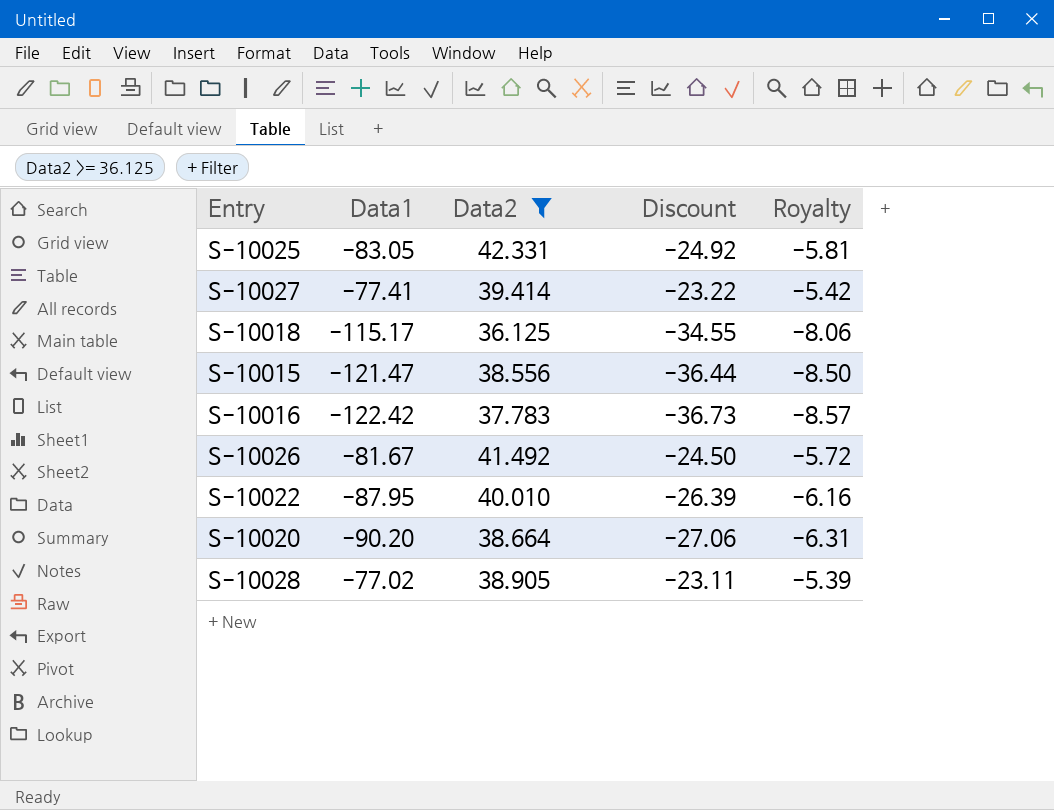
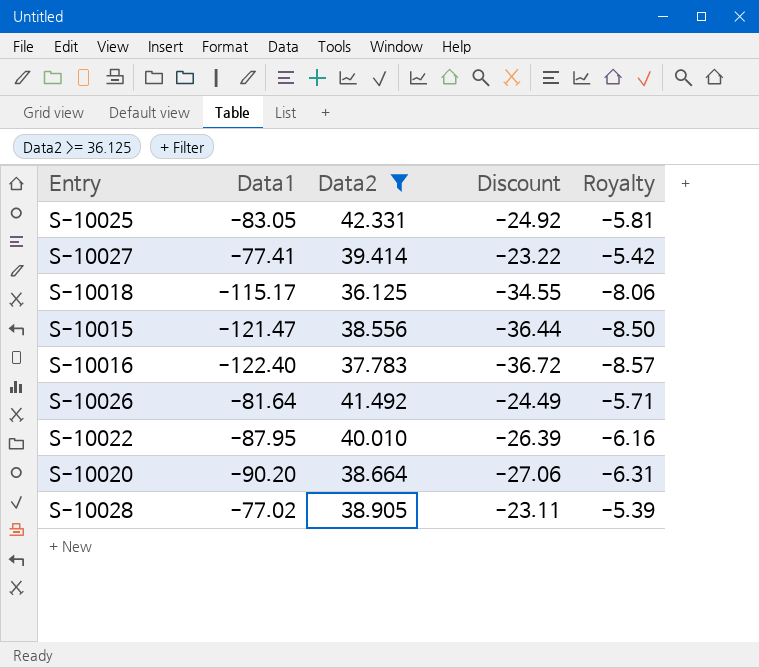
S-10016 | Data1: -122.42 -> -122.40
S-10016 | Discount: -36.73 -> -36.72
S-10026 | Data1: -81.67 -> -81.64
S-10026 | Discount: -24.50 -> -24.49
S-10026 | Royalty: -5.72 -> -5.71

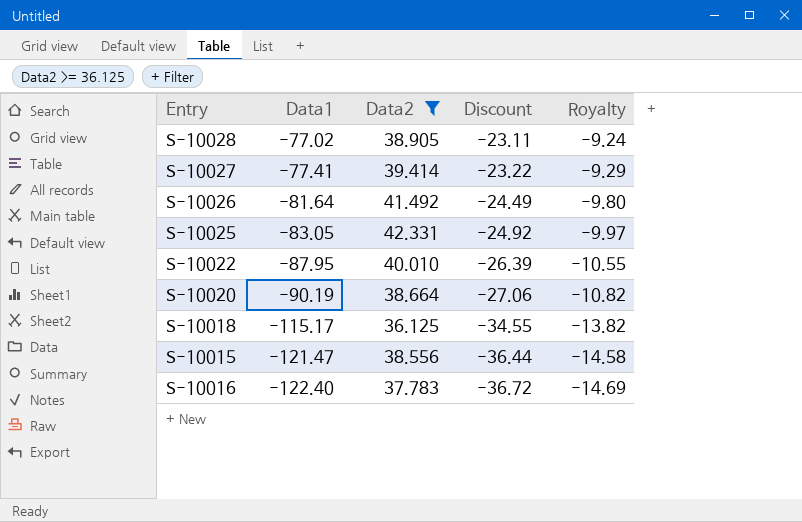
row order: none -> Data1 descending
column Royalty | formula: [Data1] * 0.07 -> [Data1] * 0.12
S-10020 | Data1: -90.20 -> -90.19

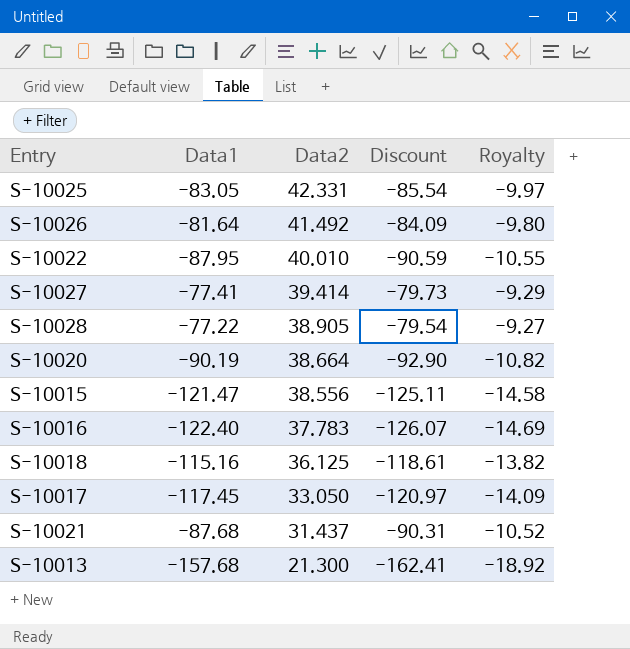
filter: Data2 >= 36.125 -> none
row order: Data1 descending -> Data2 descending
column Discount | formula: [Data1] * 0.3 -> [Data1] * 1.03
S-10028 | Data1: -77.02 -> -77.22
S-10028 | Royalty: -9.24 -> -9.27
S-10018 | Data1: -115.17 -> -115.16

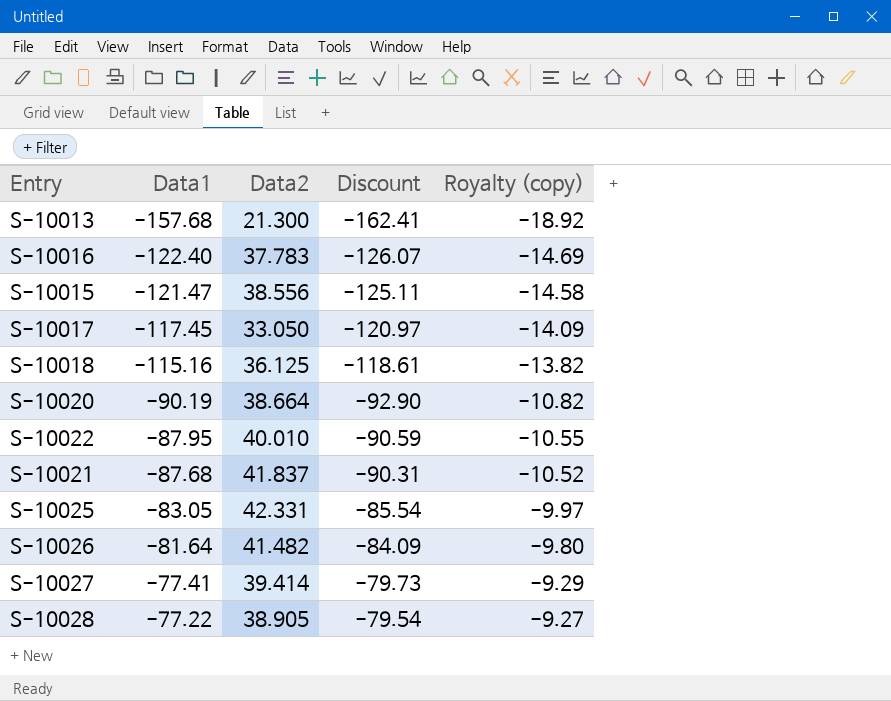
row order: Data2 descending -> Data1 ascending
column name: Royalty -> Royalty (copy)
S-10021 | Data2: 31.437 -> 41.837
S-10026 | Data2: 41.492 -> 41.482

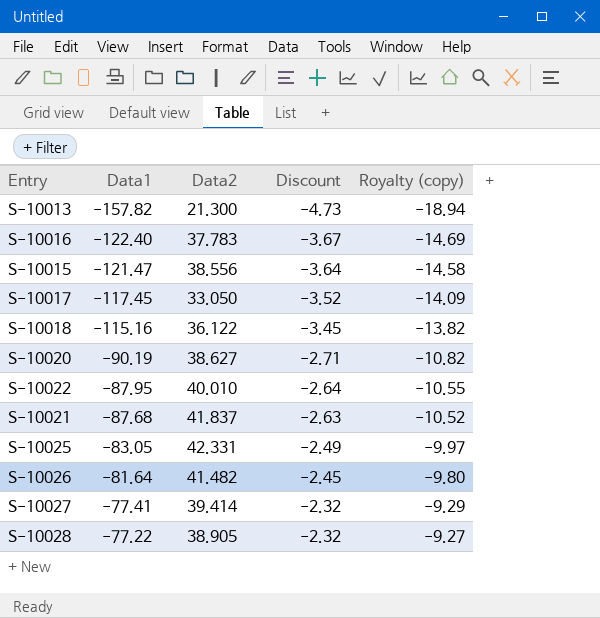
column Discount | formula: [Data1] * 1.03 -> [Data1] * 0.03
S-10013 | Data1: -157.68 -> -157.82
S-10013 | Royalty (copy): -18.92 -> -18.94
S-10018 | Data2: 36.125 -> 36.122
S-10020 | Data2: 38.664 -> 38.627

